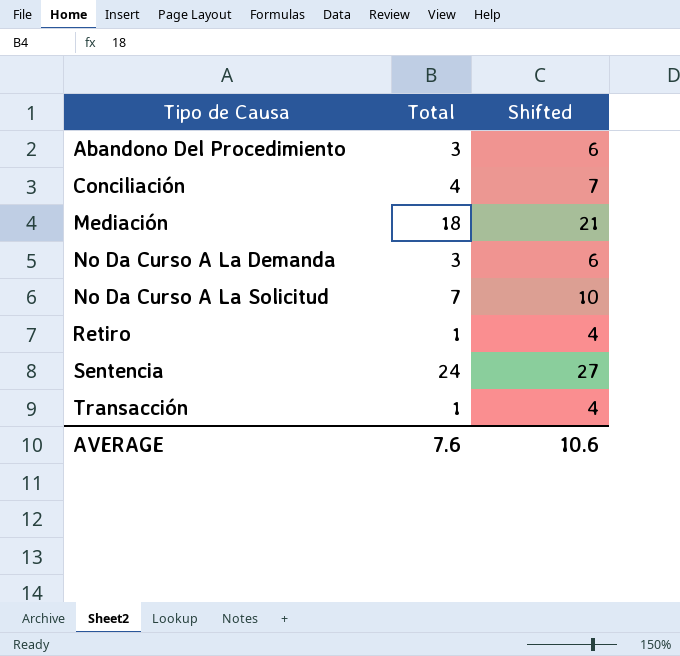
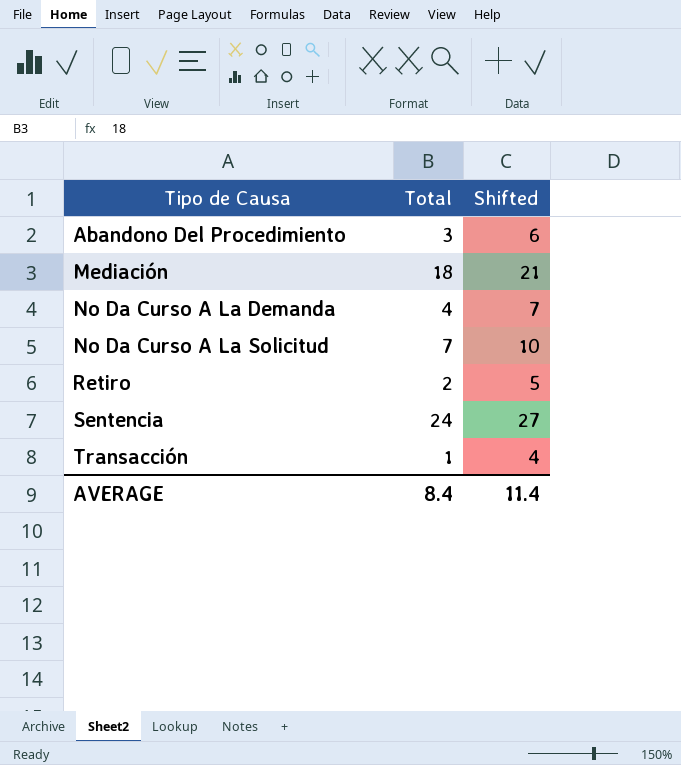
row Conciliación: 4 | 7 -> none
No Da Curso A La Demanda | Total: 3 -> 4
No Da Curso A La Demanda | Shifted: 6 -> 7
Retiro | Total: 1 -> 2
Retiro | Shifted: 4 -> 5
AVERAGE | Total: 7.6 -> 8.4
AVERAGE | Shifted: 10.6 -> 11.4

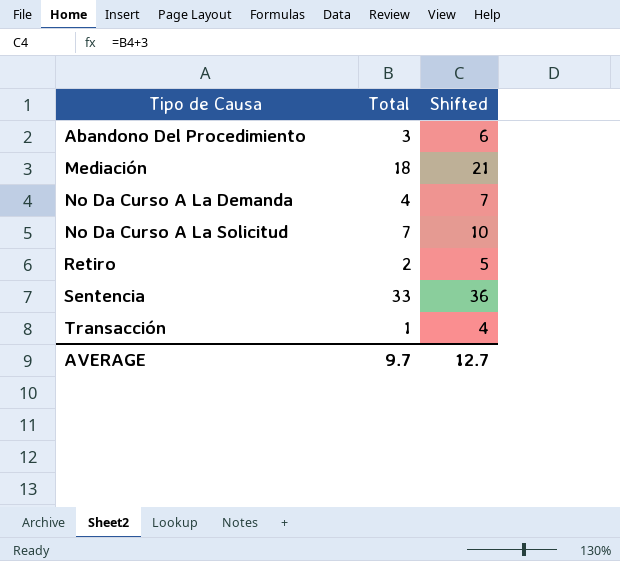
Sentencia | Total: 24 -> 33
Sentencia | Shifted: 27 -> 36
AVERAGE | Total: 8.4 -> 9.7
AVERAGE | Shifted: 11.4 -> 12.7

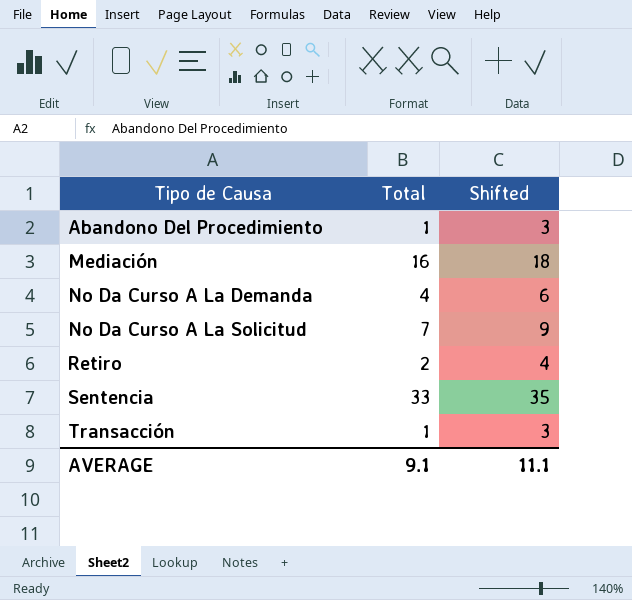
column Shifted | formula: [Total] + 3 -> [Total] + 2
Abandono Del Procedimiento | Total: 3 -> 1
Mediación | Total: 18 -> 16
AVERAGE | Total: 9.7 -> 9.1
AVERAGE | Shifted: 12.7 -> 11.1

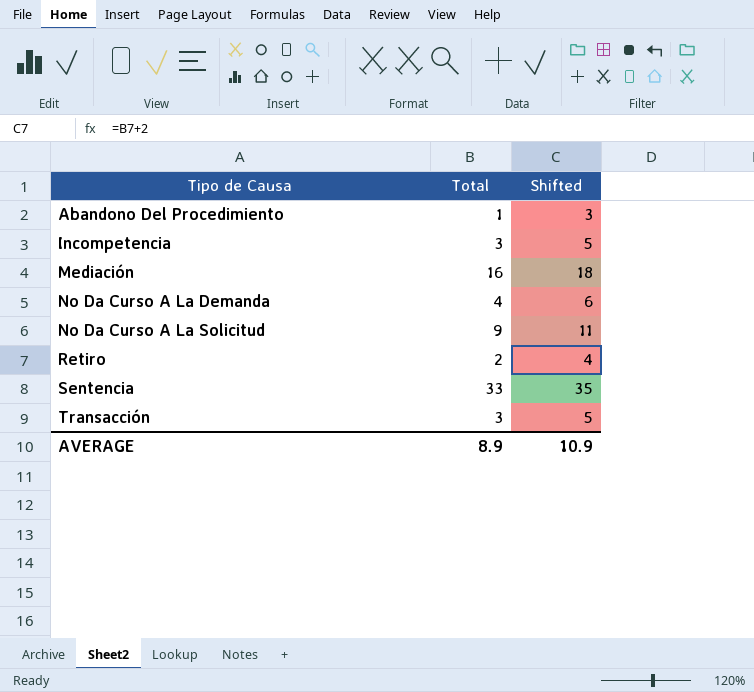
row Incompetencia: none -> 3 | 5
No Da Curso A La Solicitud | Total: 7 -> 9
No Da Curso A La Solicitud | Shifted: 9 -> 11
Transacción | Total: 1 -> 3
Transacción | Shifted: 3 -> 5
AVERAGE | Total: 9.1 -> 8.9
AVERAGE | Shifted: 11.1 -> 10.9

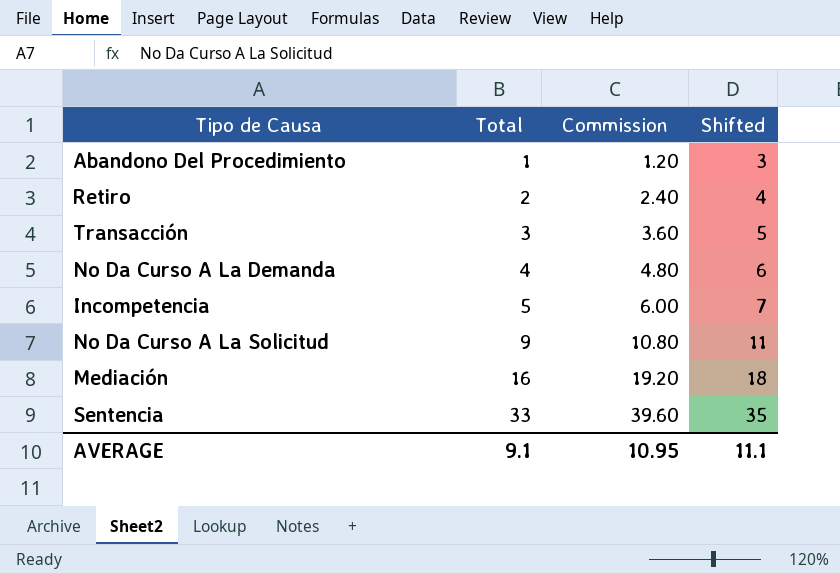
row order: Tipo de Causa ascending -> Total ascending
column Commission | formula: none -> [Total] * 1.2
Incompetencia | Total: 3 -> 5
Incompetencia | Shifted: 5 -> 7
AVERAGE | Total: 8.9 -> 9.1
AVERAGE | Shifted: 10.9 -> 11.1

